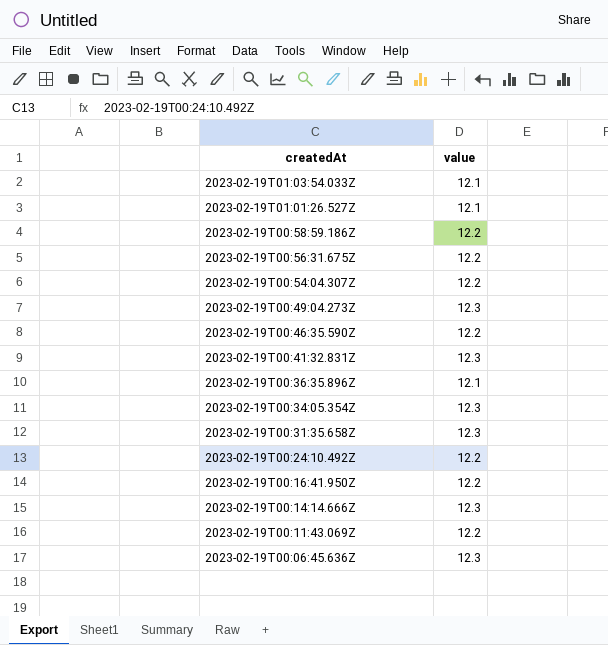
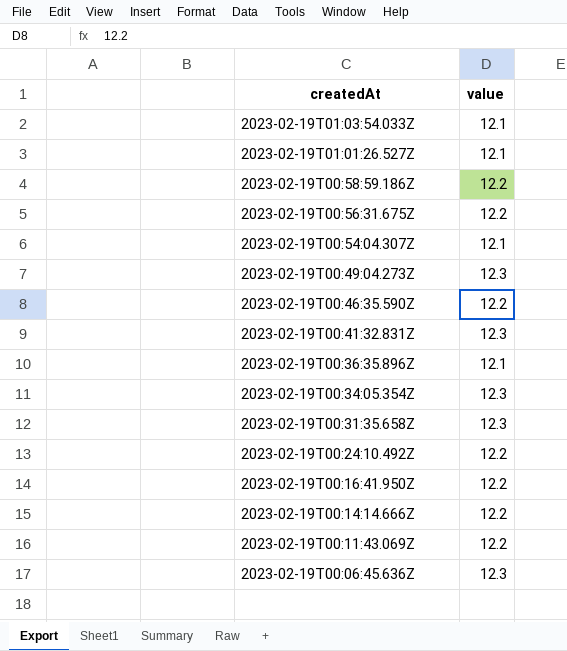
2023-02-19T00:54:04.307Z | value: 12.2 -> 12.1
2023-02-19T00:14:14.666Z | value: 12.3 -> 12.2

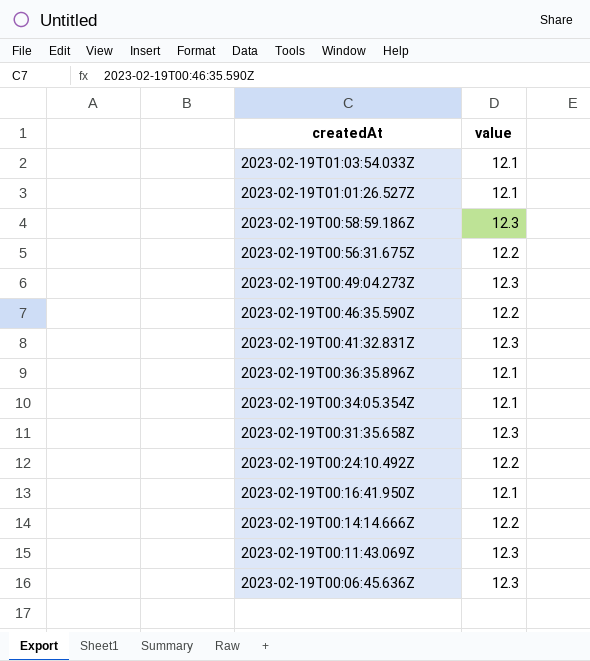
row 2023-02-19T00:54:04.307Z: 12.1 -> none
2023-02-19T00:58:59.186Z | value: 12.2 -> 12.3
2023-02-19T00:34:05.354Z | value: 12.3 -> 12.1
2023-02-19T00:16:41.950Z | value: 12.2 -> 12.1
2023-02-19T00:11:43.069Z | value: 12.2 -> 12.3

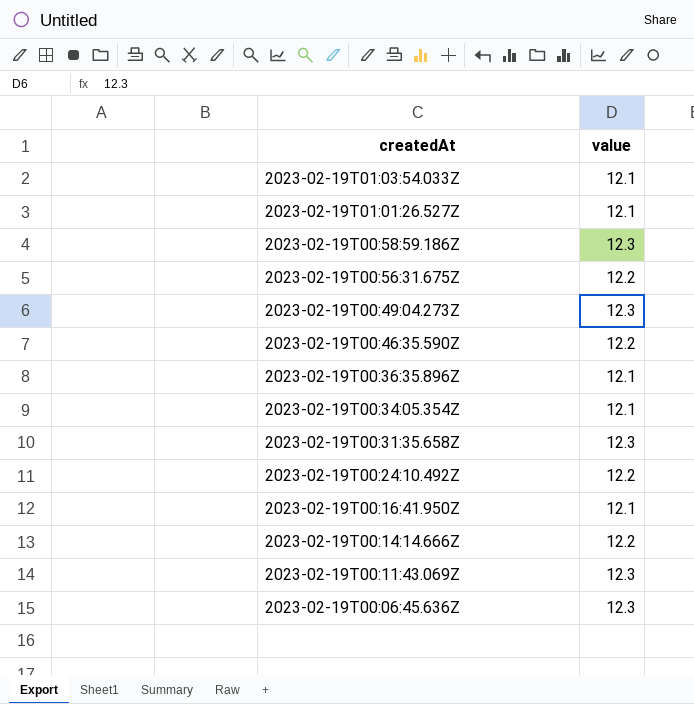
row 2023-02-19T00:41:32.831Z: 12.3 -> none

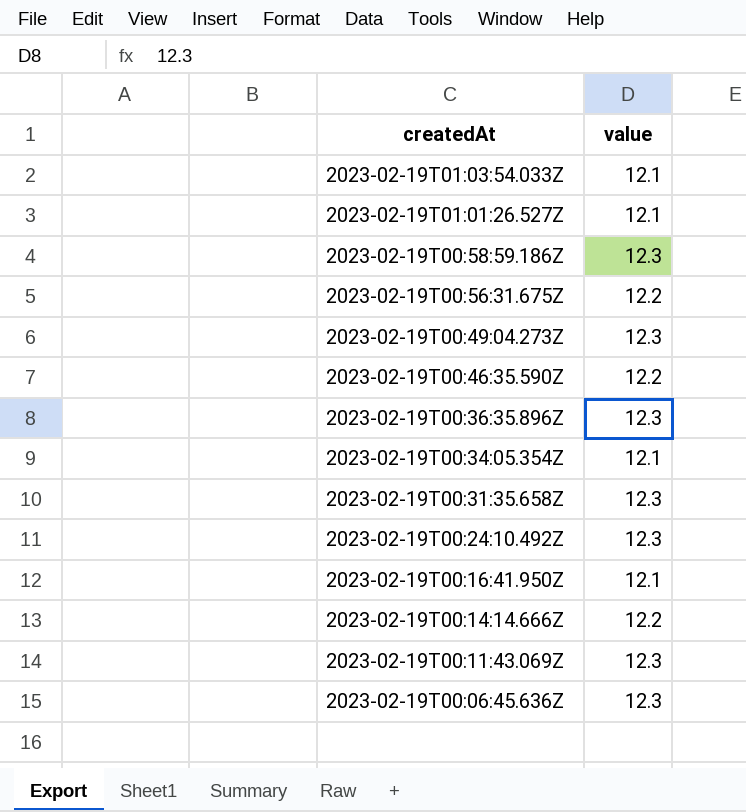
2023-02-19T00:36:35.896Z | value: 12.1 -> 12.3
2023-02-19T00:24:10.492Z | value: 12.2 -> 12.3

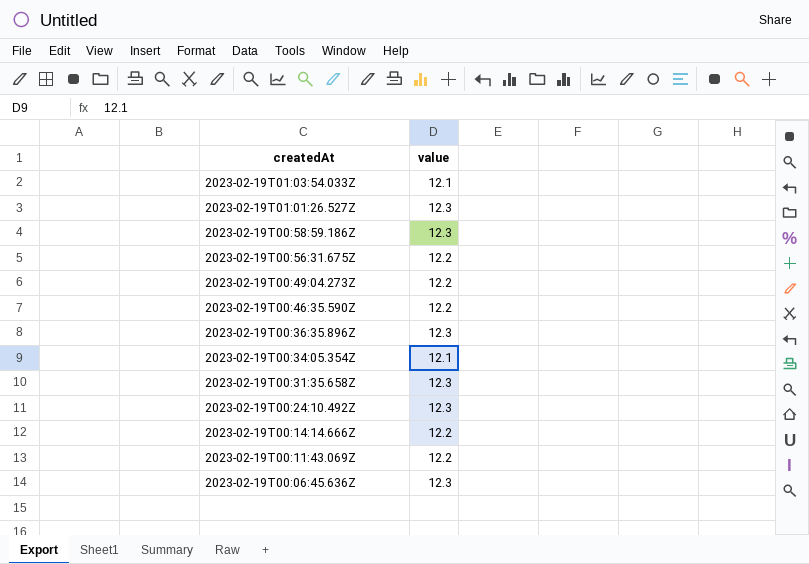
row 2023-02-19T00:16:41.950Z: 12.1 -> none
2023-02-19T01:01:26.527Z | value: 12.1 -> 12.3
2023-02-19T00:49:04.273Z | value: 12.3 -> 12.2
2023-02-19T00:11:43.069Z | value: 12.3 -> 12.2

